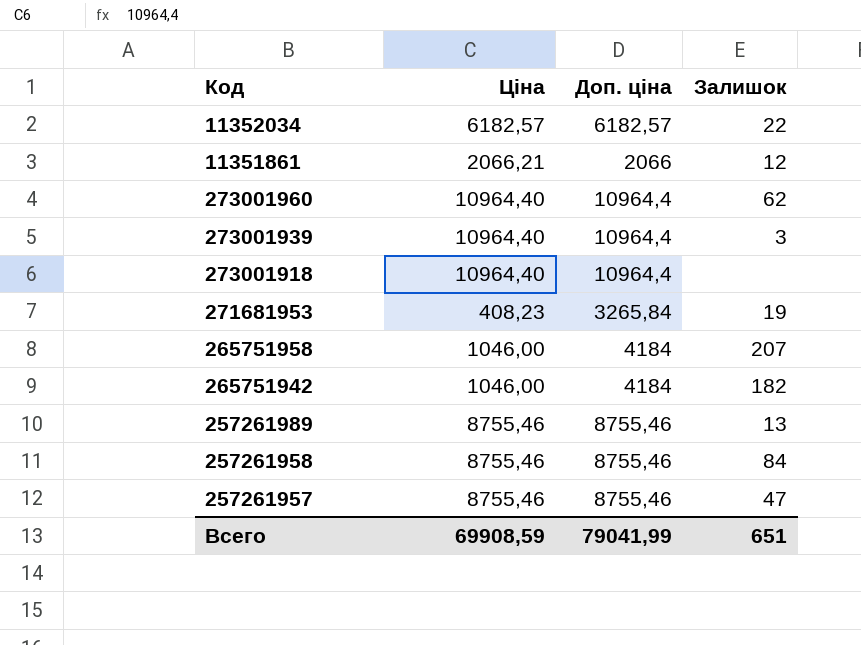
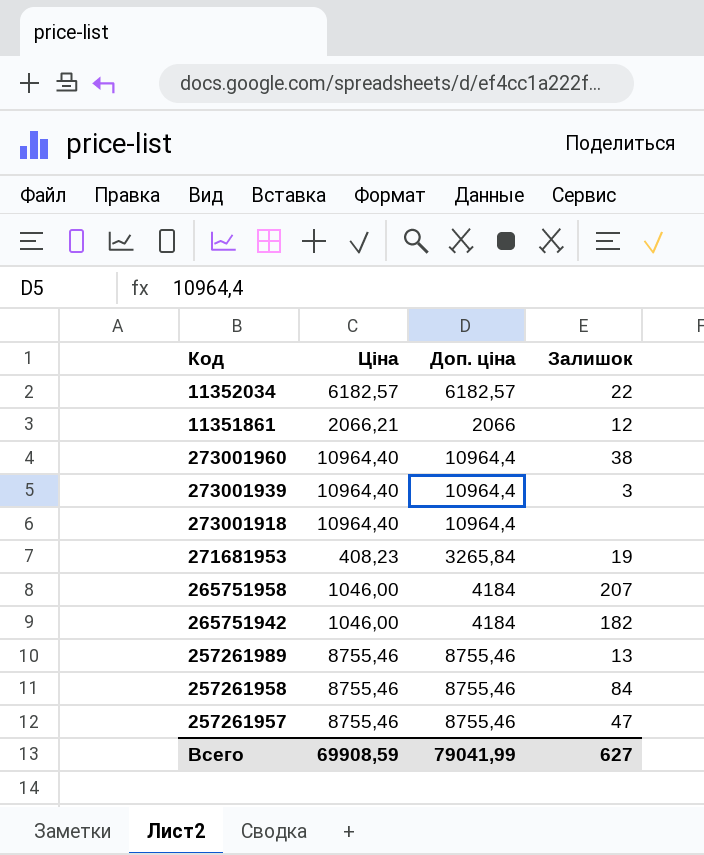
273001960 | Залишок: 62 -> 38
Всего | Залишок: 651 -> 627

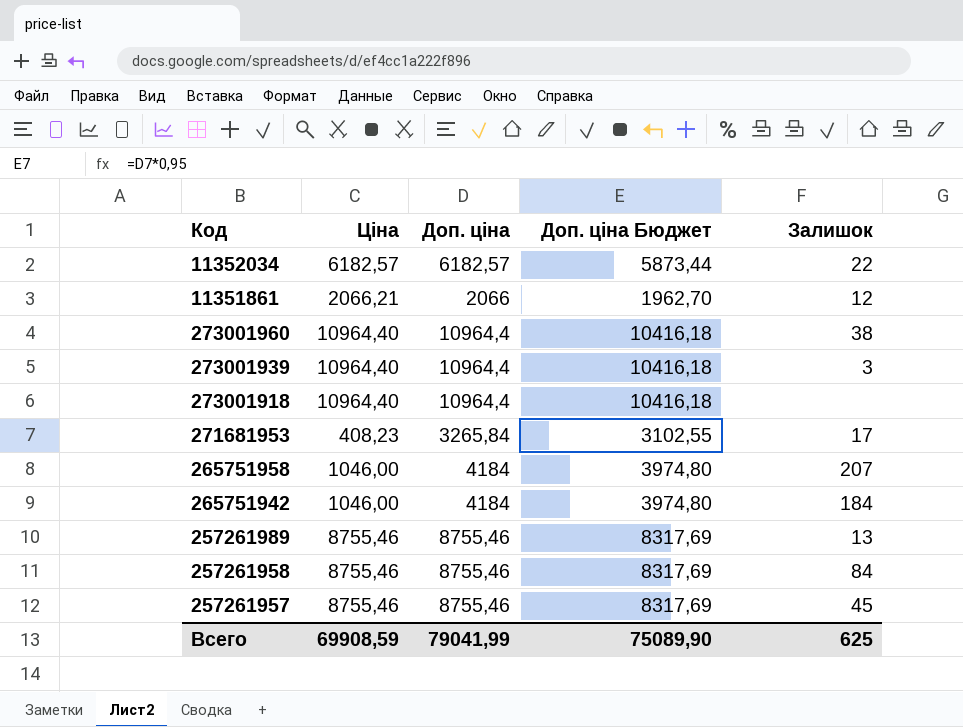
column Доп. ціна Бюджет | formula: none -> [Доп. ціна] * 0,95
271681953 | Залишок: 19 -> 17
265751942 | Залишок: 182 -> 184
257261957 | Залишок: 47 -> 45
Всего | Залишок: 627 -> 625

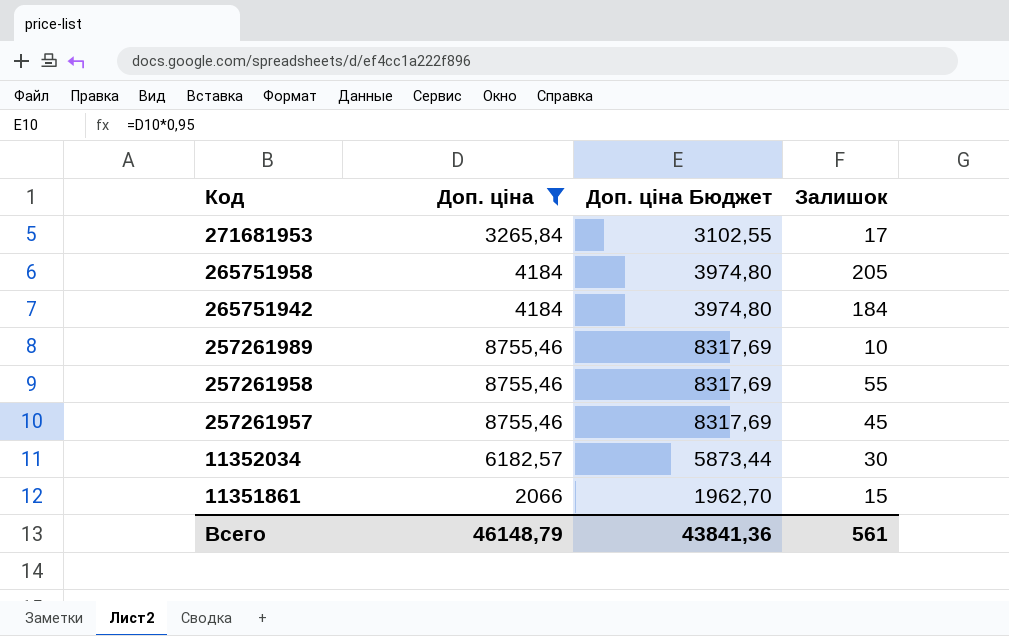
filter: none -> Доп. ціна != 10964,4
row order: none -> Код descending
column Ціна | position: 2 -> none
265751958 | Залишок: 207 -> 205
257261989 | Залишок: 13 -> 10
257261958 | Залишок: 84 -> 55
11352034 | Залишок: 22 -> 30
11351861 | Залишок: 12 -> 15
Всего | Доп. ціна: 79041,99 -> 46148,79
Всего | Доп. ціна Бюджет: 75089,90 -> 43841,36
Всего | Залишок: 625 -> 561

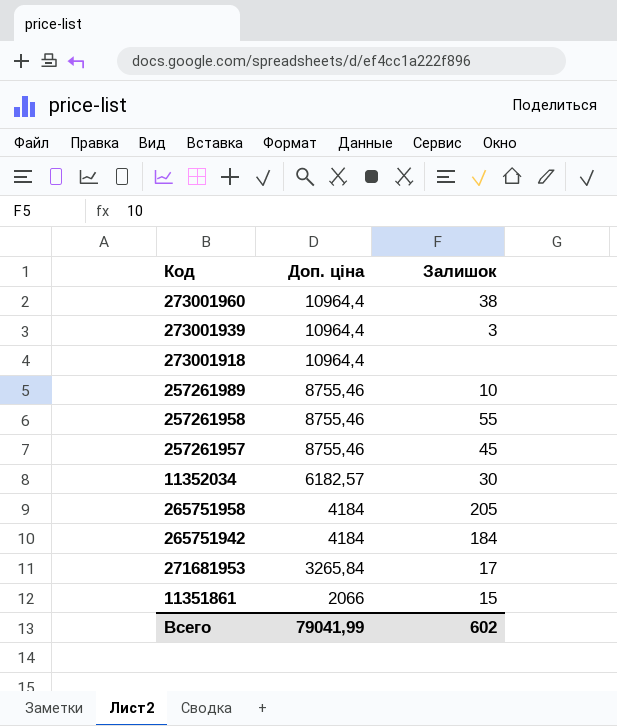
filter: Доп. ціна != 10964,4 -> none
row order: Код descending -> Доп. ціна descending
column Доп. ціна Бюджет | formula: [Доп. ціна] * 0,95 -> none
Всего | Доп. ціна: 46148,79 -> 79041,99
Всего | Залишок: 561 -> 602

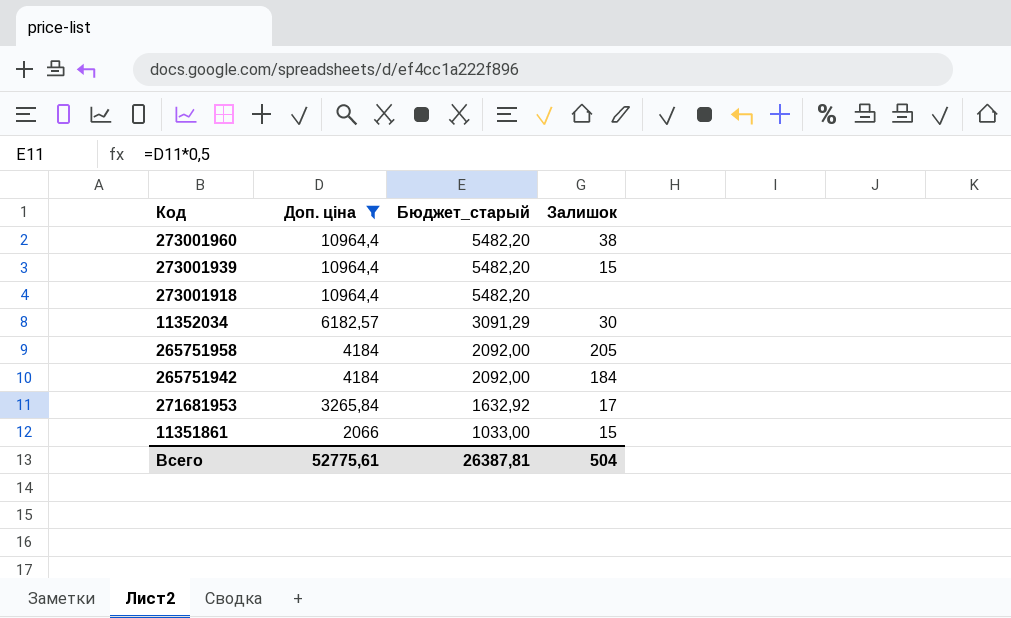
filter: none -> Доп. ціна != 8755,46
column Бюджет_старый | formula: none -> [Доп. ціна] * 0,5
273001939 | Залишок: 3 -> 15
Всего | Доп. ціна: 79041,99 -> 52775,61
Всего | Залишок: 602 -> 504

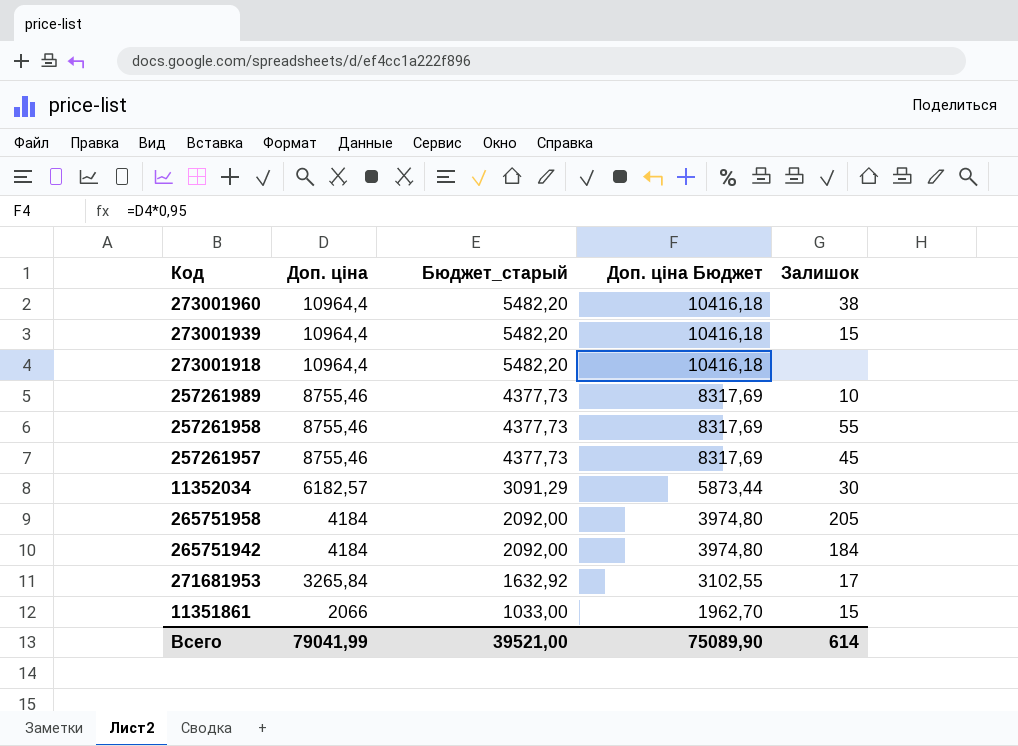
filter: Доп. ціна != 8755,46 -> none
column Доп. ціна Бюджет | formula: none -> [Доп. ціна] * 0,95
Всего | Доп. ціна: 52775,61 -> 79041,99
Всего | Бюджет_старый: 26387,81 -> 39521,00
Всего | Залишок: 504 -> 614

